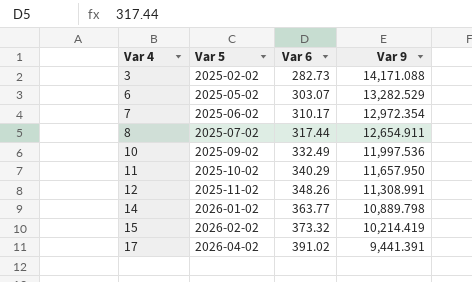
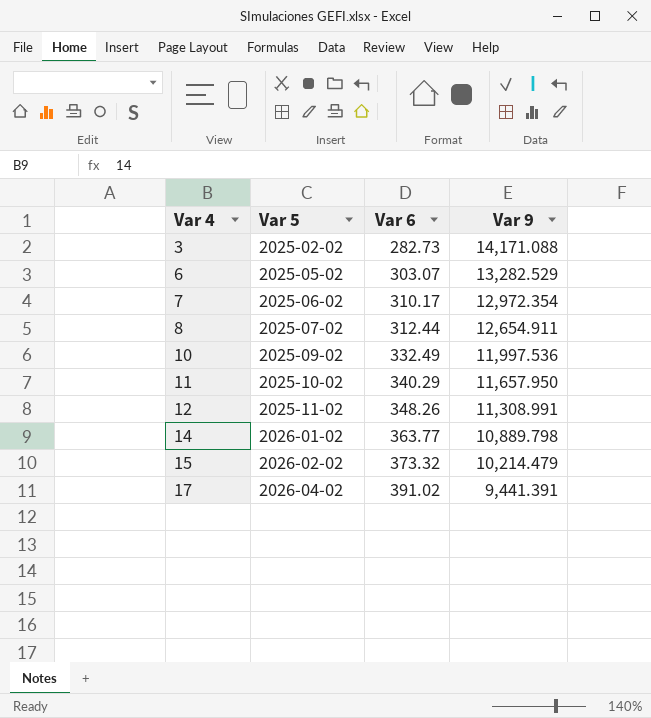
8 | Var 6: 317.44 -> 312.44
15 | Var 9: 10,214.419 -> 10,214.479

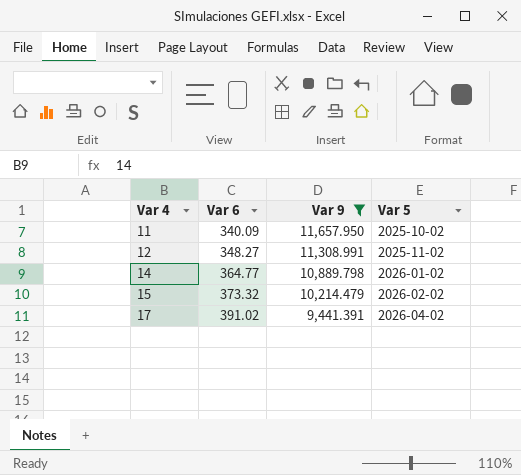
filter: none -> Var 9 <= 11,657.950
column Var 5 | position: 2 -> 4
11 | Var 6: 340.29 -> 340.09
12 | Var 6: 348.26 -> 348.27
14 | Var 6: 363.77 -> 364.77

